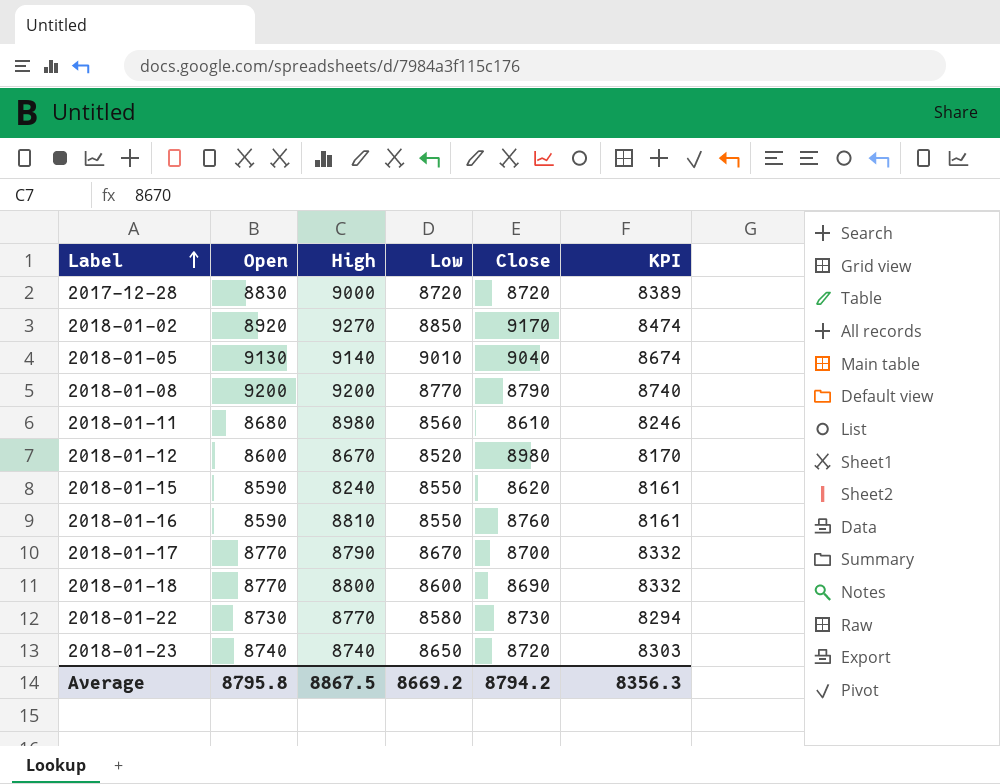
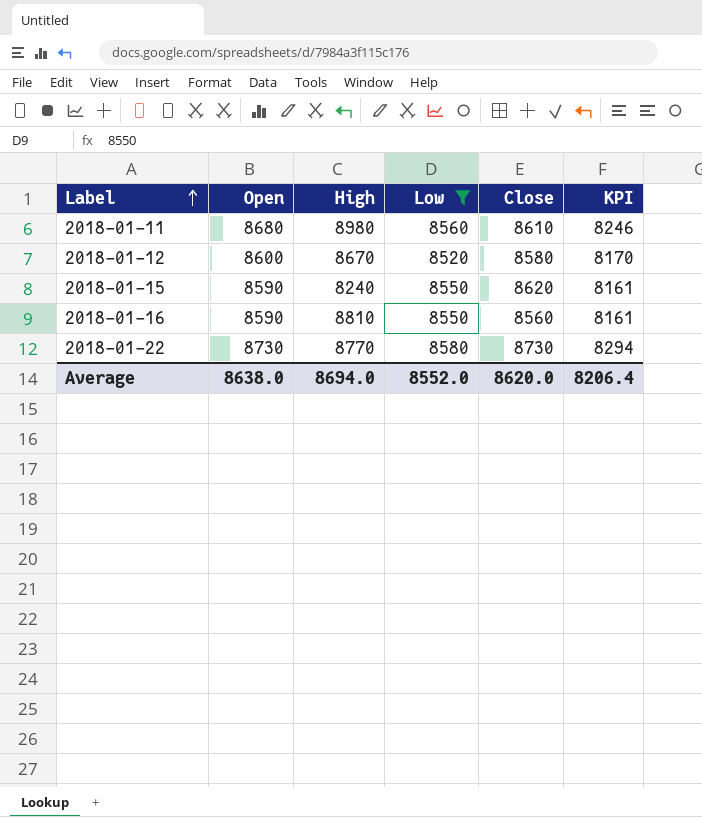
filter: none -> Low <= 8580
2018-01-12 | Close: 8980 -> 8580
2018-01-16 | Close: 8760 -> 8560
Average | Open: 8795.8 -> 8638.0
Average | High: 8867.5 -> 8694.0
Average | Low: 8669.2 -> 8552.0
Average | Close: 8794.2 -> 8620.0
Average | KPI: 8356.3 -> 8206.4

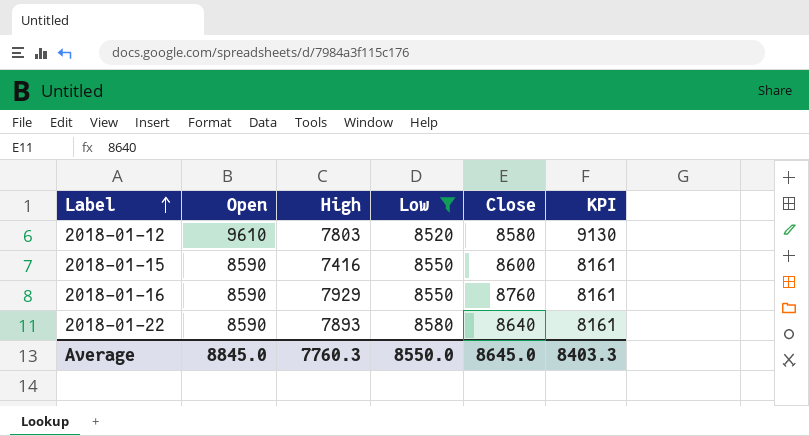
row 2018-01-11: 8680 | 8980 | 8560 | 8610 | 8246 -> none
2018-01-12 | Open: 8600 -> 9610
2018-01-12 | High: 8670 -> 7803
2018-01-12 | KPI: 8170 -> 9130
2018-01-15 | High: 8240 -> 7416
2018-01-15 | Close: 8620 -> 8600
2018-01-16 | High: 8810 -> 7929
2018-01-16 | Close: 8560 -> 8760
2018-01-22 | Open: 8730 -> 8590
2018-01-22 | High: 8770 -> 7893
2018-01-22 | Close: 8730 -> 8640
2018-01-22 | KPI: 8294 -> 8161
Average | Open: 8638.0 -> 8845.0
Average | High: 8694.0 -> 7760.3
Average | Low: 8552.0 -> 8550.0
Average | Close: 8620.0 -> 8645.0
Average | KPI: 8206.4 -> 8403.3

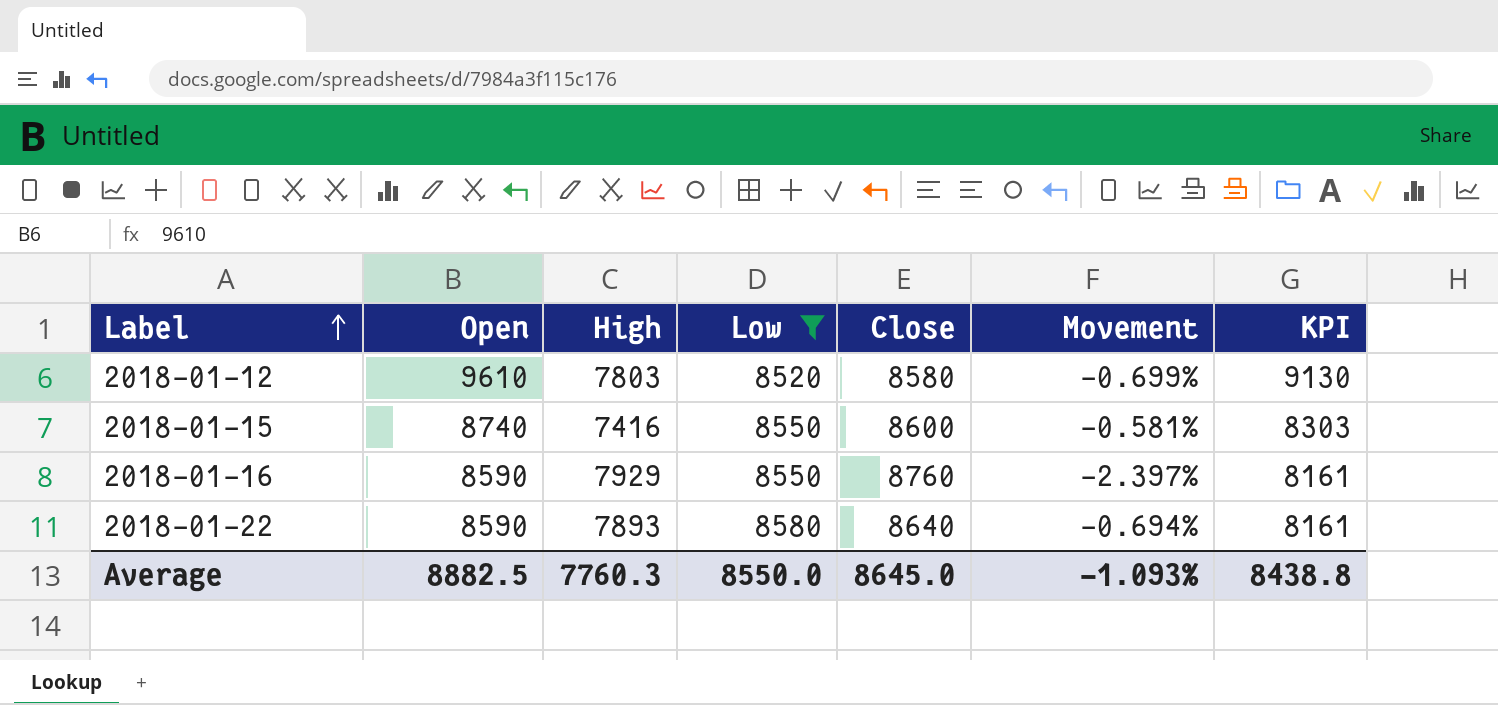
column Movement | formula: none -> ([Low] - [Close]) / [Close]
2018-01-15 | Open: 8590 -> 8740
2018-01-15 | KPI: 8161 -> 8303
Average | Open: 8845.0 -> 8882.5
Average | KPI: 8403.3 -> 8438.8

